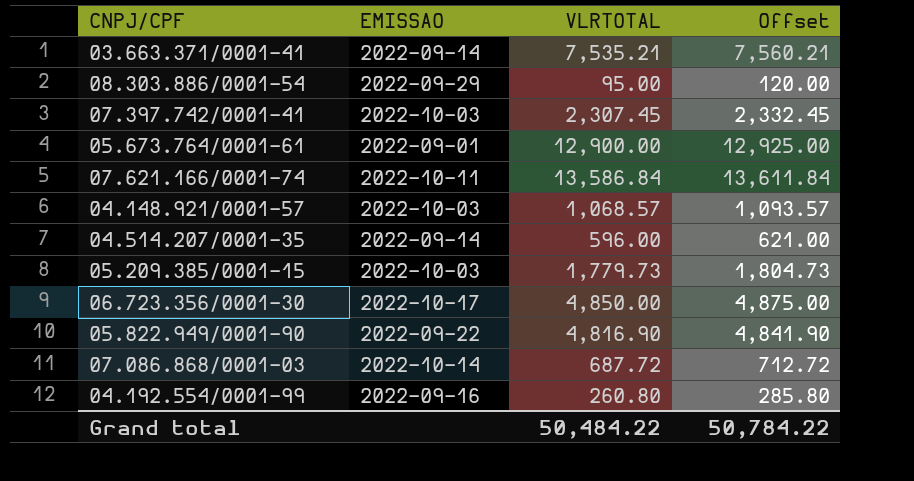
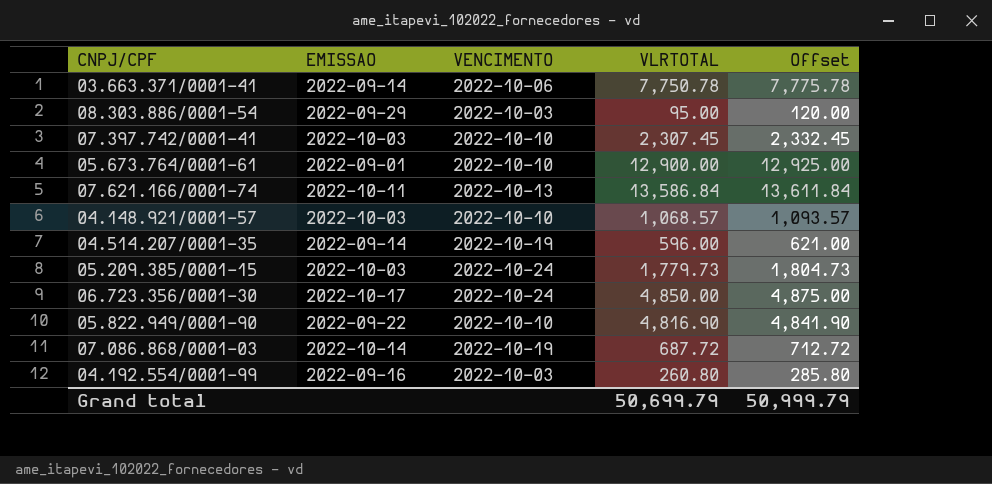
column VENCIMENTO | position: none -> 3
03.663.371/0001-41 | VLRTOTAL: 7,535.21 -> 7,750.78
03.663.371/0001-41 | Offset: 7,560.21 -> 7,775.78
Grand total | VLRTOTAL: 50,484.22 -> 50,699.79
Grand total | Offset: 50,784.22 -> 50,999.79

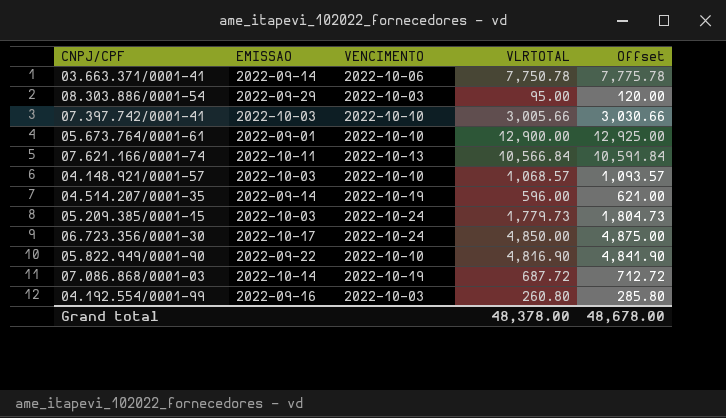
07.397.742/0001-41 | VLRTOTAL: 2,307.45 -> 3,005.66
07.397.742/0001-41 | Offset: 2,332.45 -> 3,030.66
07.621.166/0001-74 | VLRTOTAL: 13,586.84 -> 10,566.84
07.621.166/0001-74 | Offset: 13,611.84 -> 10,591.84
Grand total | VLRTOTAL: 50,699.79 -> 48,378.00
Grand total | Offset: 50,999.79 -> 48,678.00

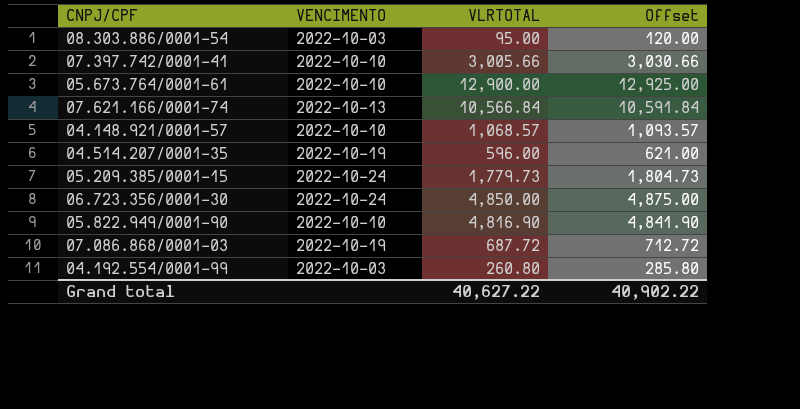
column EMISSAO | position: 2 -> none
row 03.663.371/0001-41: 2022-09-14 | 2022-10-06 | 7,750.78 | 7,775.78 -> none
Grand total | VLRTOTAL: 48,378.00 -> 40,627.22
Grand total | Offset: 48,678.00 -> 40,902.22

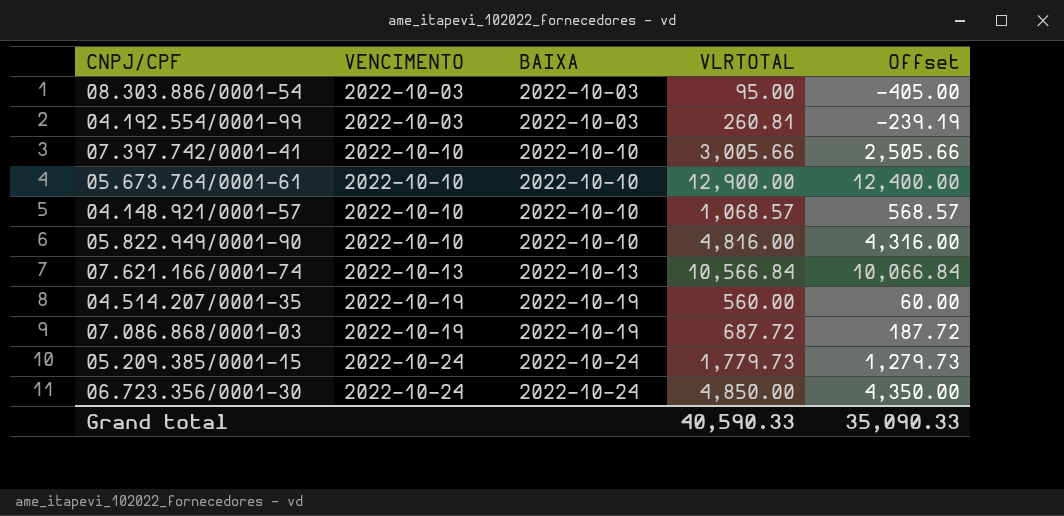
row order: none -> VENCIMENTO ascending
column BAIXA | position: none -> 3
column Offset | formula: [VLRTOTAL] + 25 -> [VLRTOTAL] - 500
04.192.554/0001-99 | VLRTOTAL: 260.80 -> 260.81
05.822.949/0001-90 | VLRTOTAL: 4,816.90 -> 4,816.00
04.514.207/0001-35 | VLRTOTAL: 596.00 -> 560.00
Grand total | VLRTOTAL: 40,627.22 -> 40,590.33
Grand total | Offset: 40,902.22 -> 35,090.33

